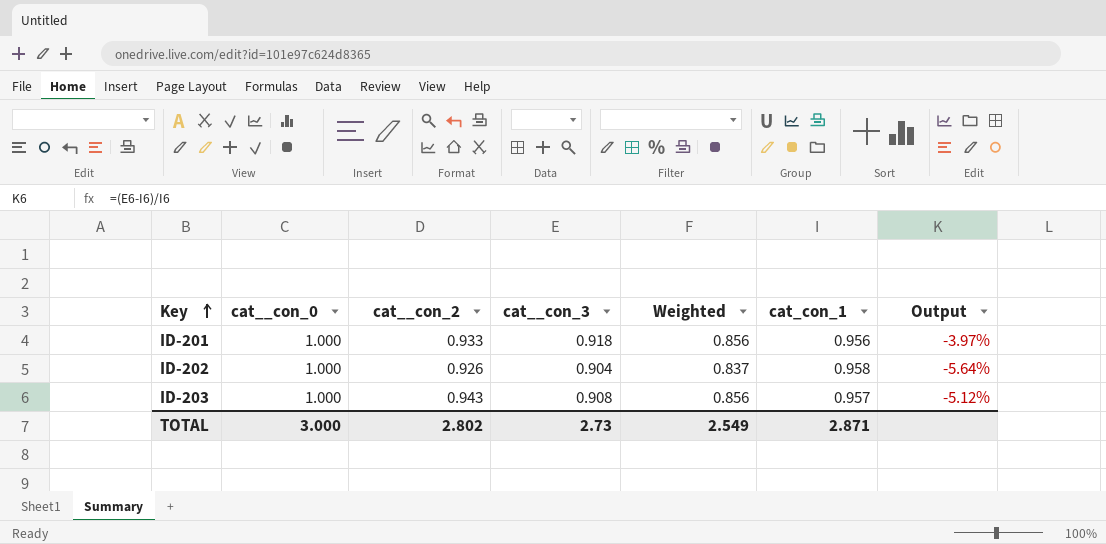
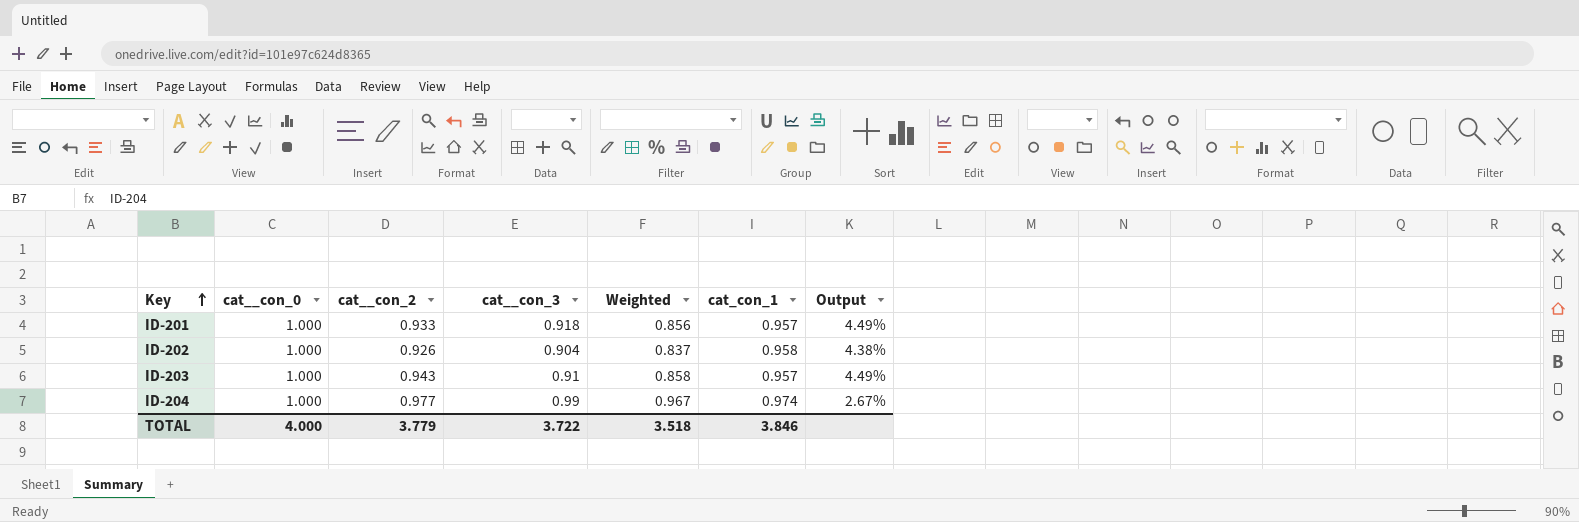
column Output | formula: ([cat__con_3] - [cat_con_1]) / [cat_con_1] -> ([cat__con_0] - [cat_con_1]) / [cat_con_1]
ID-201 | cat_con_1: 0.956 -> 0.957
ID-203 | cat__con_3: 0.908 -> 0.91
ID-203 | Weighted: 0.856 -> 0.858
row ID-204: none -> 1.000 | 0.977 | 0.99 | 0.967 | 0.974 | 2.67%
TOTAL | cat__con_0: 3.000 -> 4.000
TOTAL | cat__con_2: 2.802 -> 3.779
TOTAL | cat__con_3: 2.73 -> 3.722
TOTAL | Weighted: 2.549 -> 3.518
TOTAL | cat_con_1: 2.871 -> 3.846

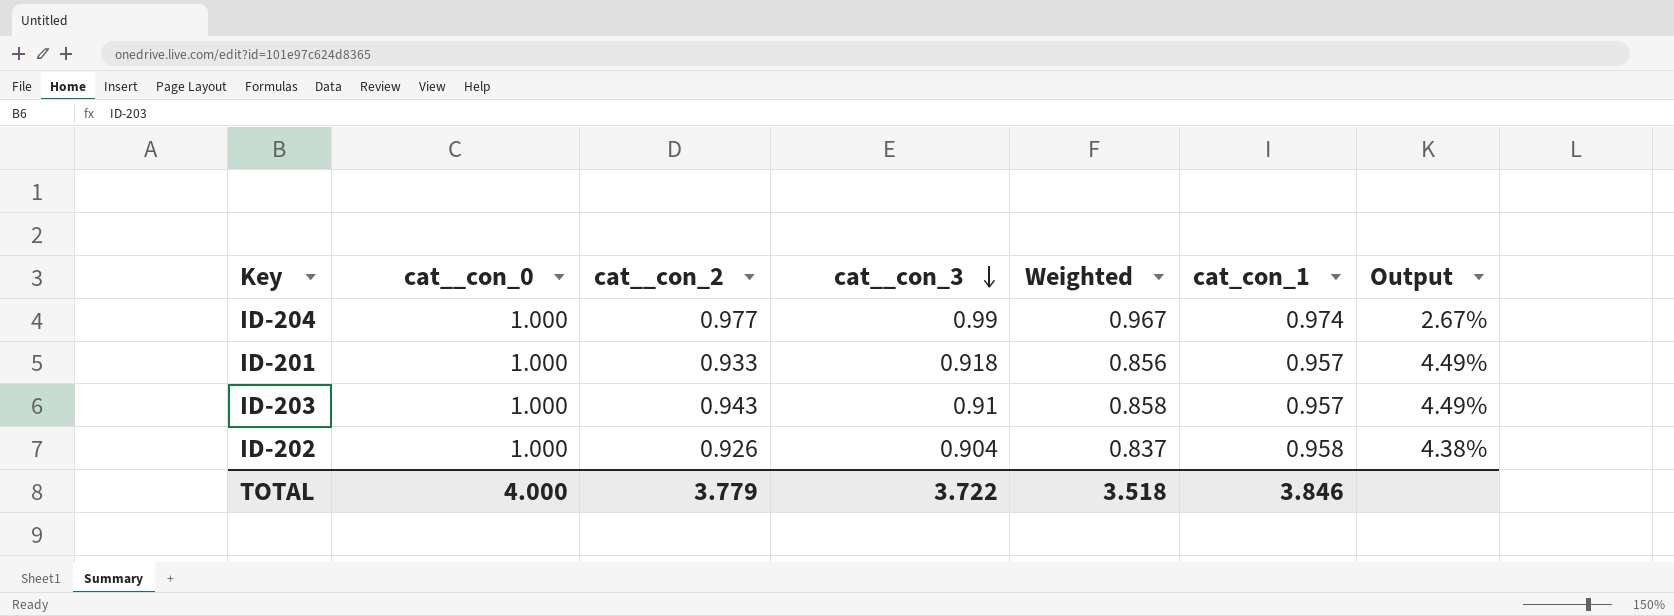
row order: Key ascending -> cat__con_3 descending

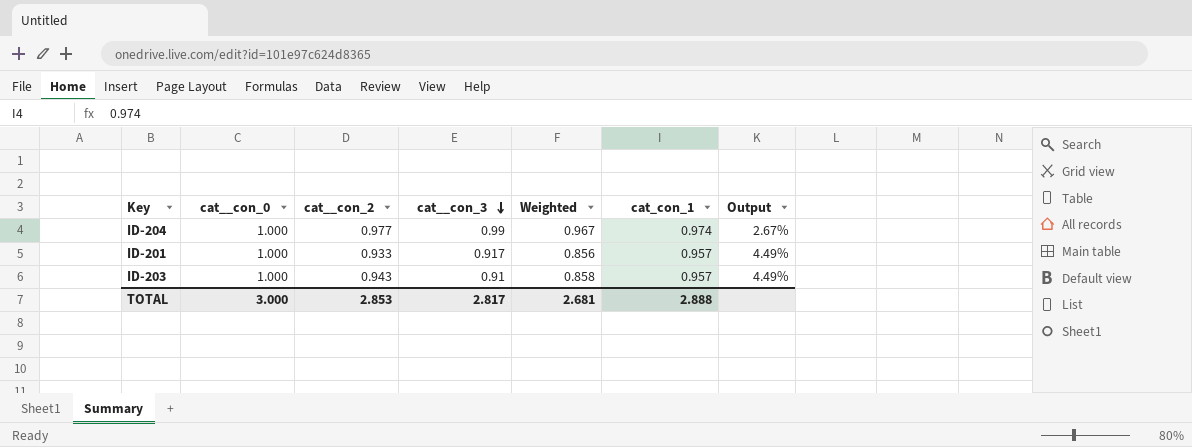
row ID-202: 1.000 | 0.926 | 0.904 | 0.837 | 0.958 | 4.38% -> none
ID-201 | cat__con_3: 0.918 -> 0.917
TOTAL | cat__con_0: 4.000 -> 3.000
TOTAL | cat__con_2: 3.779 -> 2.853
TOTAL | cat__con_3: 3.722 -> 2.817
TOTAL | Weighted: 3.518 -> 2.681
TOTAL | cat_con_1: 3.846 -> 2.888

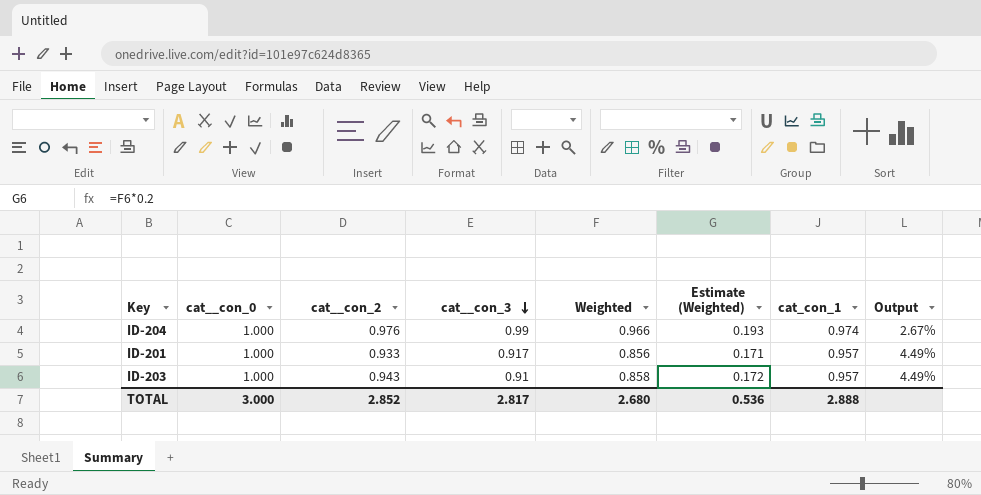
column Estimate (Weighted) | formula: none -> [Weighted] * 0.2
ID-204 | cat__con_2: 0.977 -> 0.976
ID-204 | Weighted: 0.967 -> 0.966
TOTAL | cat__con_2: 2.853 -> 2.852
TOTAL | Weighted: 2.681 -> 2.680

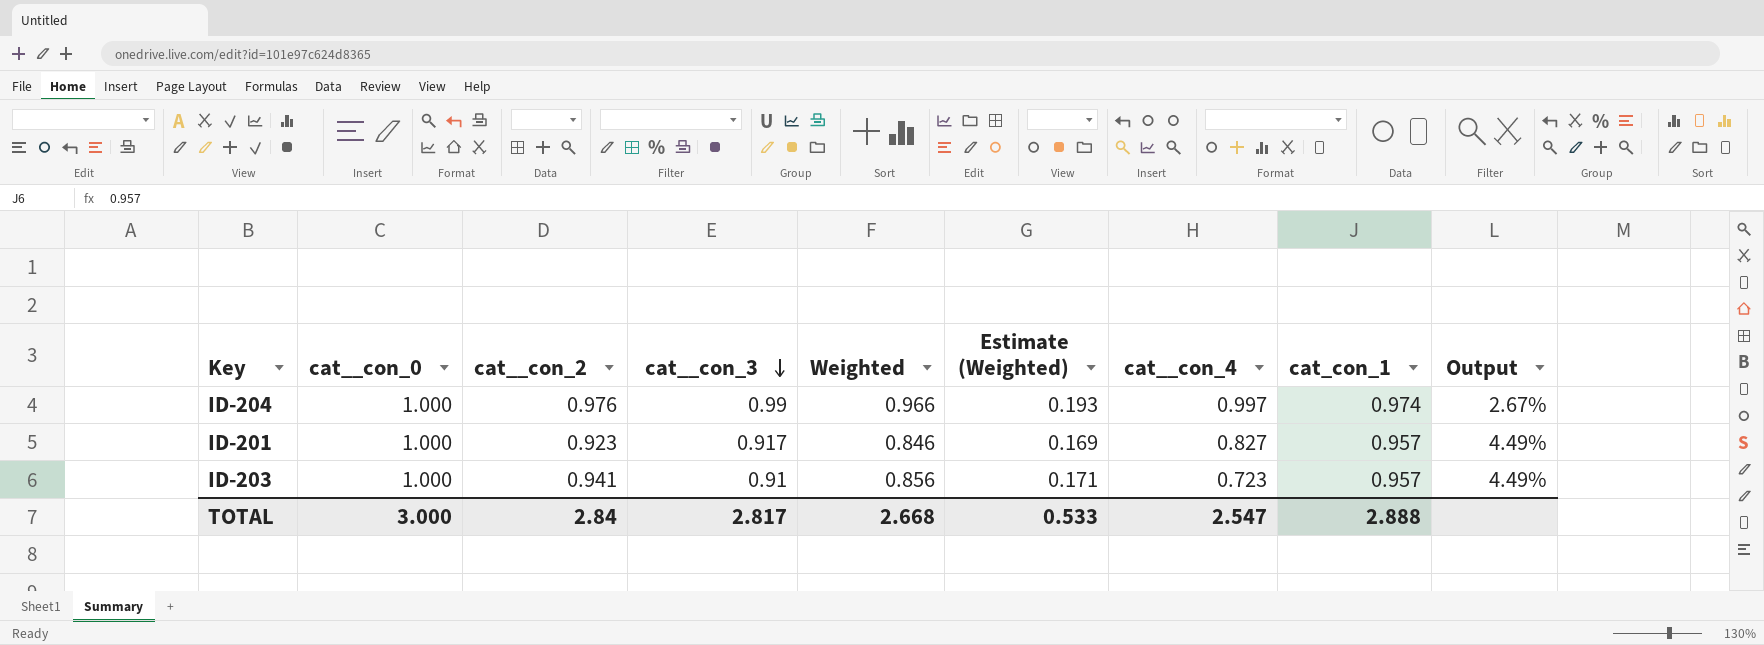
column cat__con_4 | position: none -> 7
ID-201 | cat__con_2: 0.933 -> 0.923
ID-201 | Weighted: 0.856 -> 0.846
ID-201 | Estimate (Weighted): 0.171 -> 0.169
ID-203 | cat__con_2: 0.943 -> 0.941
ID-203 | Weighted: 0.858 -> 0.856
ID-203 | Estimate (Weighted): 0.172 -> 0.171
TOTAL | cat__con_2: 2.852 -> 2.84
TOTAL | Weighted: 2.680 -> 2.668
TOTAL | Estimate (Weighted): 0.536 -> 0.533

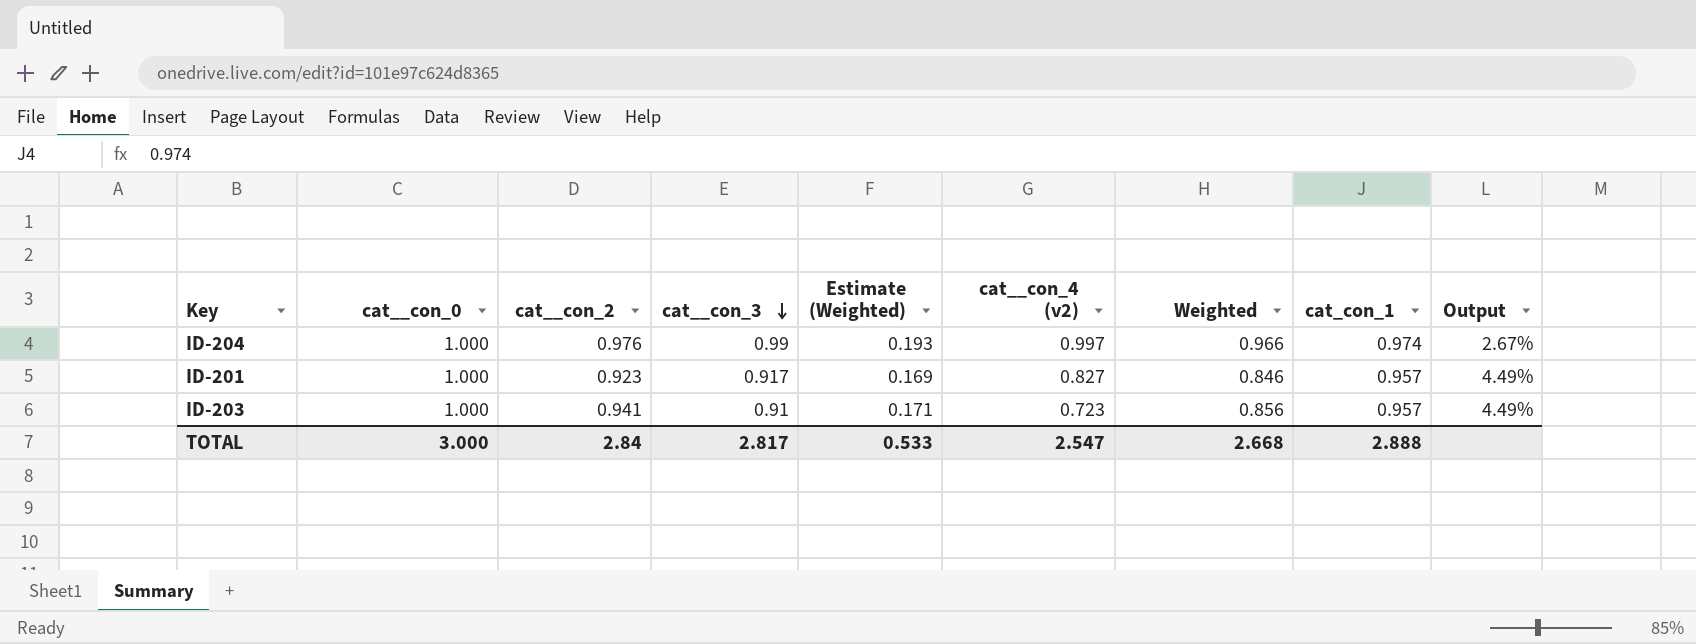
column name: cat__con_4 -> cat__con_4 (v2)
column Weighted | position: 5 -> 7

